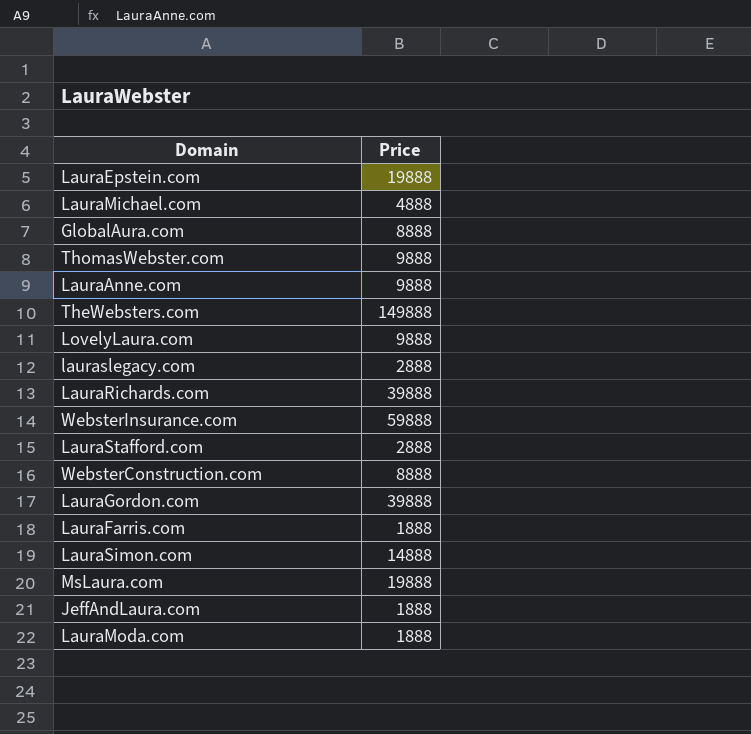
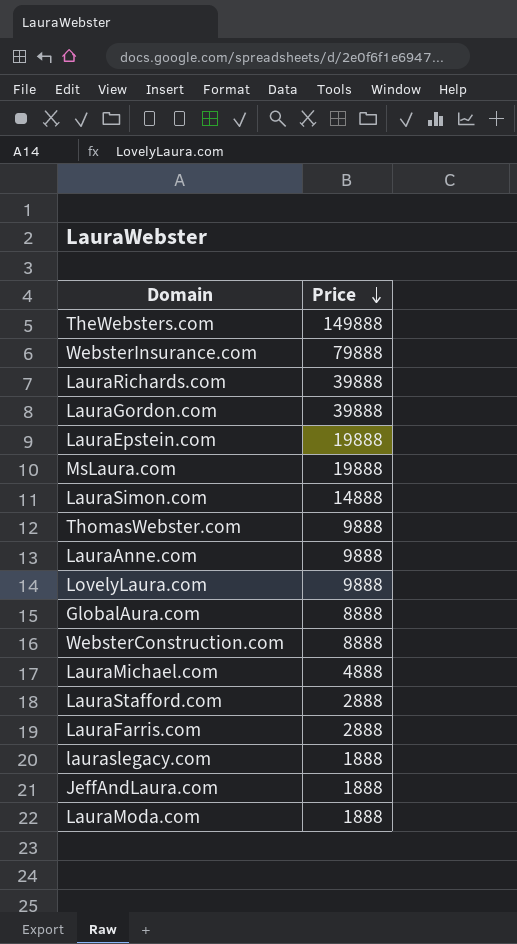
row order: none -> Price descending
WebsterInsurance.com | Price: 59888 -> 79888
LauraFarris.com | Price: 1888 -> 2888
lauraslegacy.com | Price: 2888 -> 1888

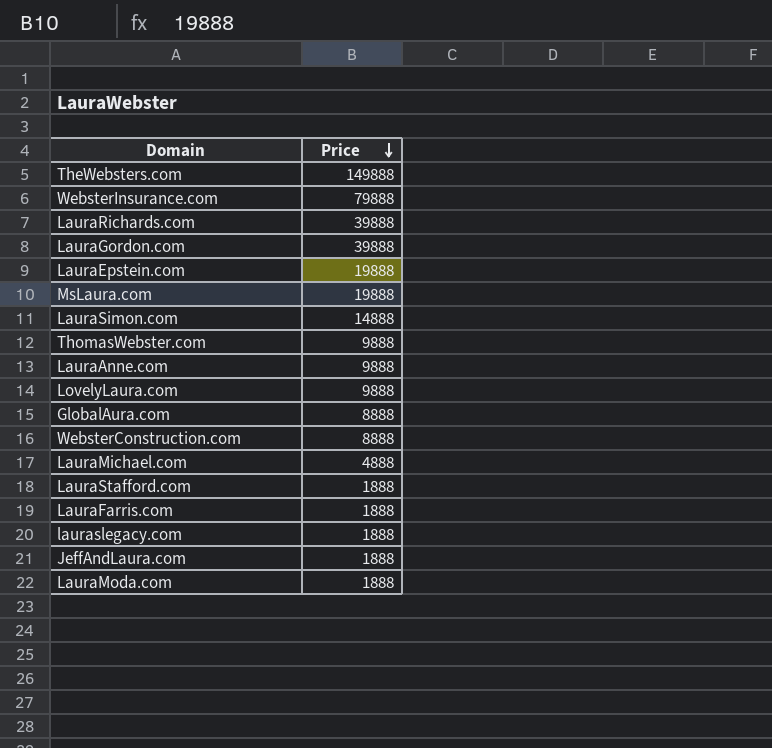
LauraStafford.com | Price: 2888 -> 1888
LauraFarris.com | Price: 2888 -> 1888

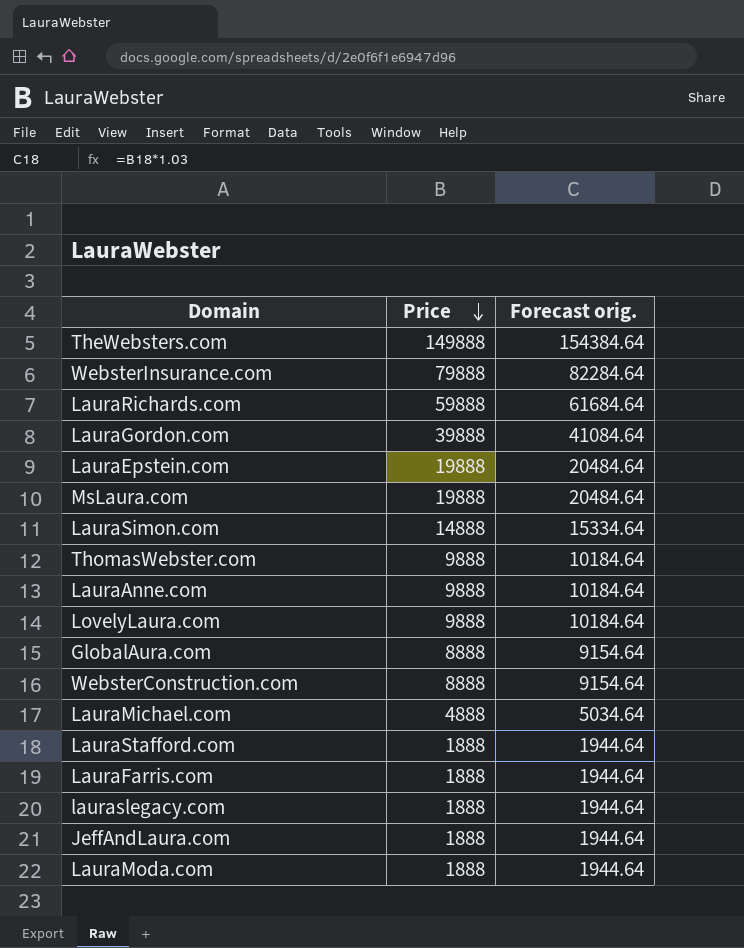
column Forecast orig. | formula: none -> [Price] * 1.03
LauraRichards.com | Price: 39888 -> 59888

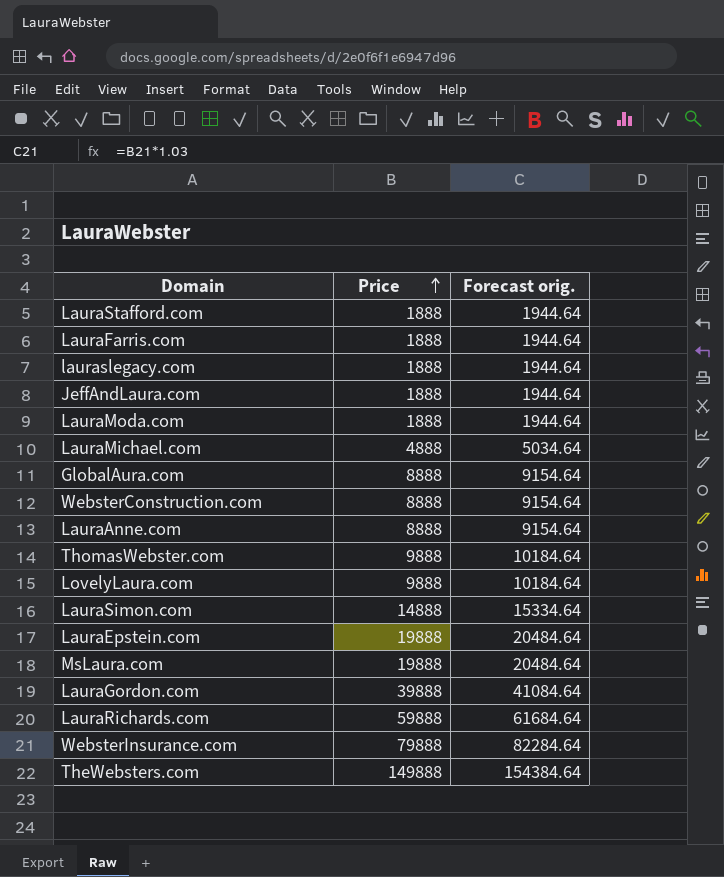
row order: Price descending -> Price ascending
LauraAnne.com | Price: 9888 -> 8888
LauraAnne.com | Forecast orig.: 10184.64 -> 9154.64

